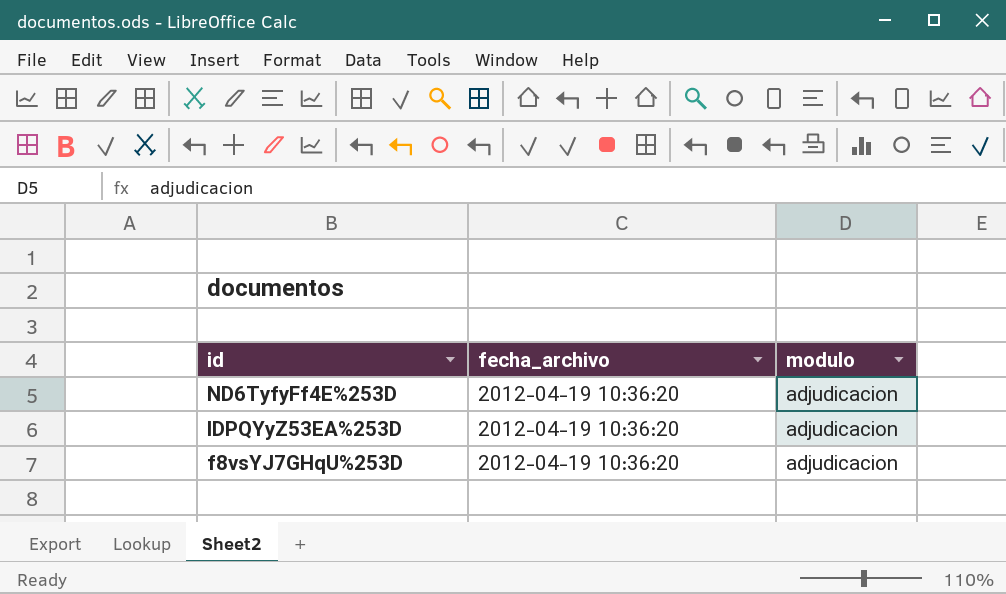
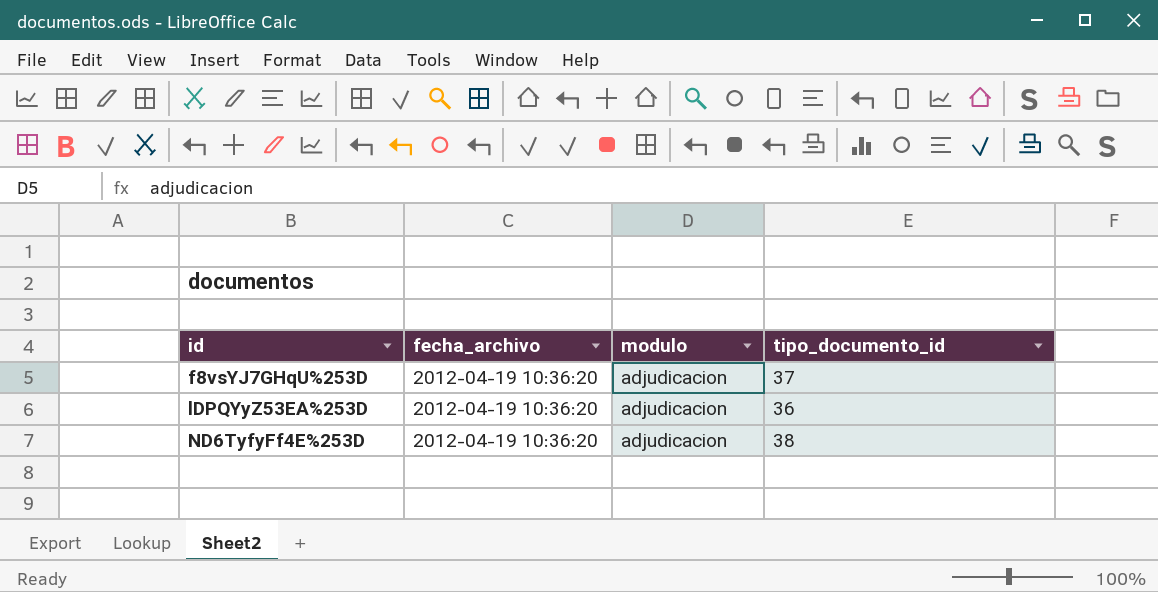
row order: id descending -> id ascending
column tipo_documento_id | position: none -> 4

